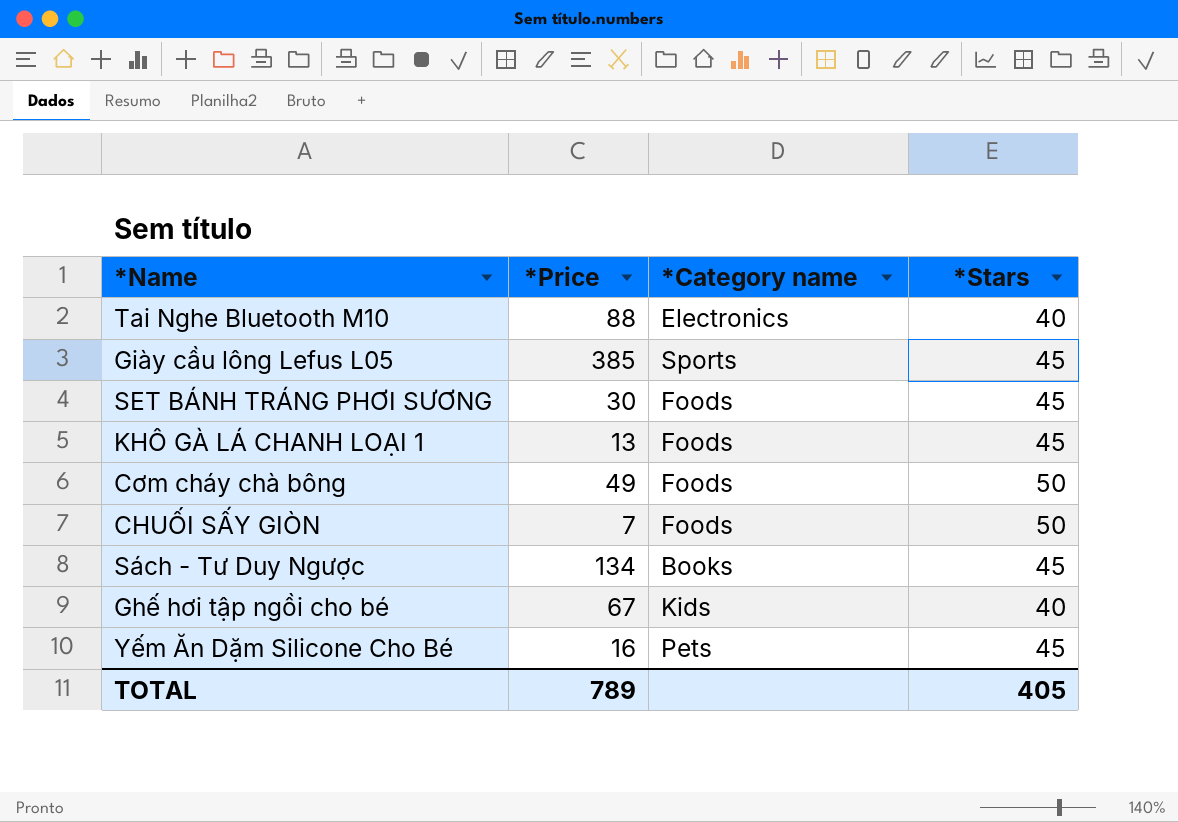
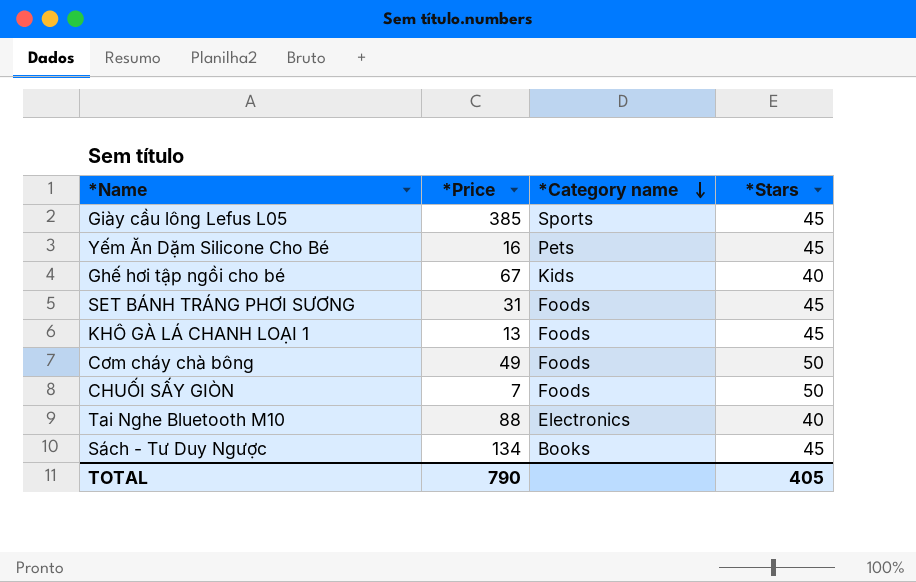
row order: none -> *Category name descending
SET BÁNH TRÁNG PHƠI SƯƠNG | *Price: 30 -> 31
TOTAL | *Price: 789 -> 790

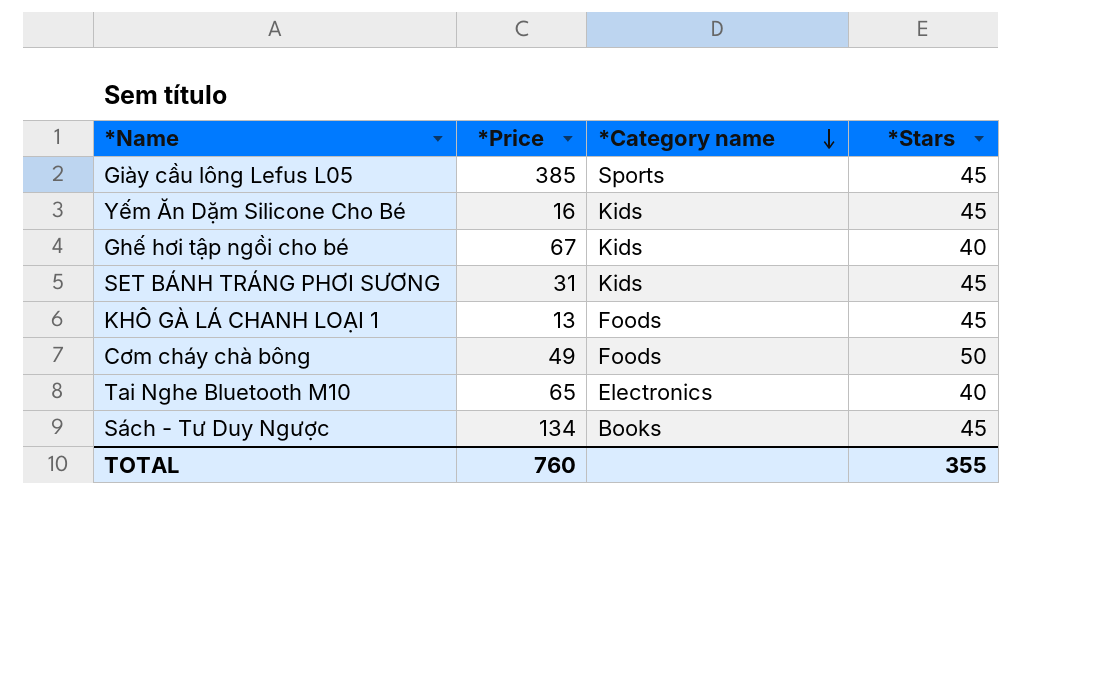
row CHUỐI SẤY GIÒN: 7 | Foods | 50 -> none
Yếm Ăn Dặm Silicone Cho Bé | *Category name: Pets -> Kids
SET BÁNH TRÁNG PHƠI SƯƠNG | *Category name: Foods -> Kids
Tai Nghe Bluetooth M10 | *Price: 88 -> 65
TOTAL | *Price: 790 -> 760
TOTAL | *Stars: 405 -> 355

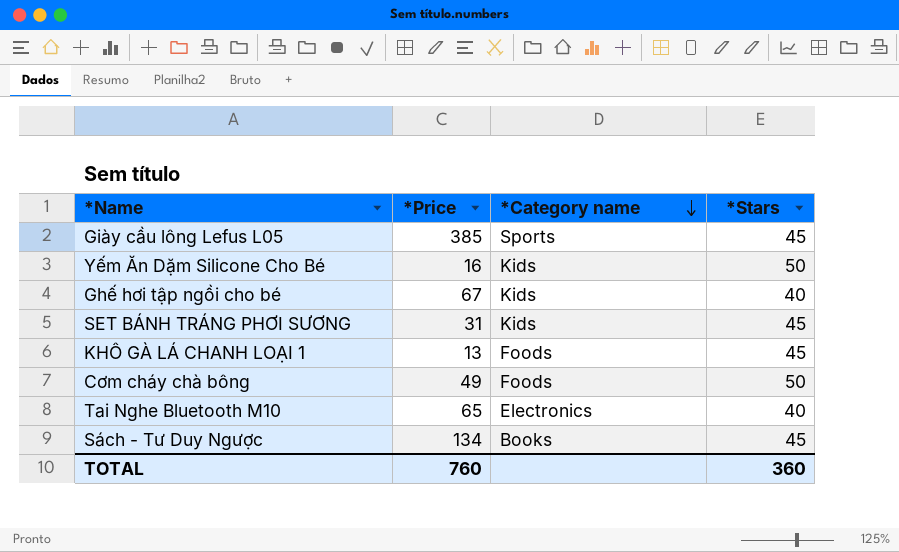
Yếm Ăn Dặm Silicone Cho Bé | *Stars: 45 -> 50
TOTAL | *Stars: 355 -> 360

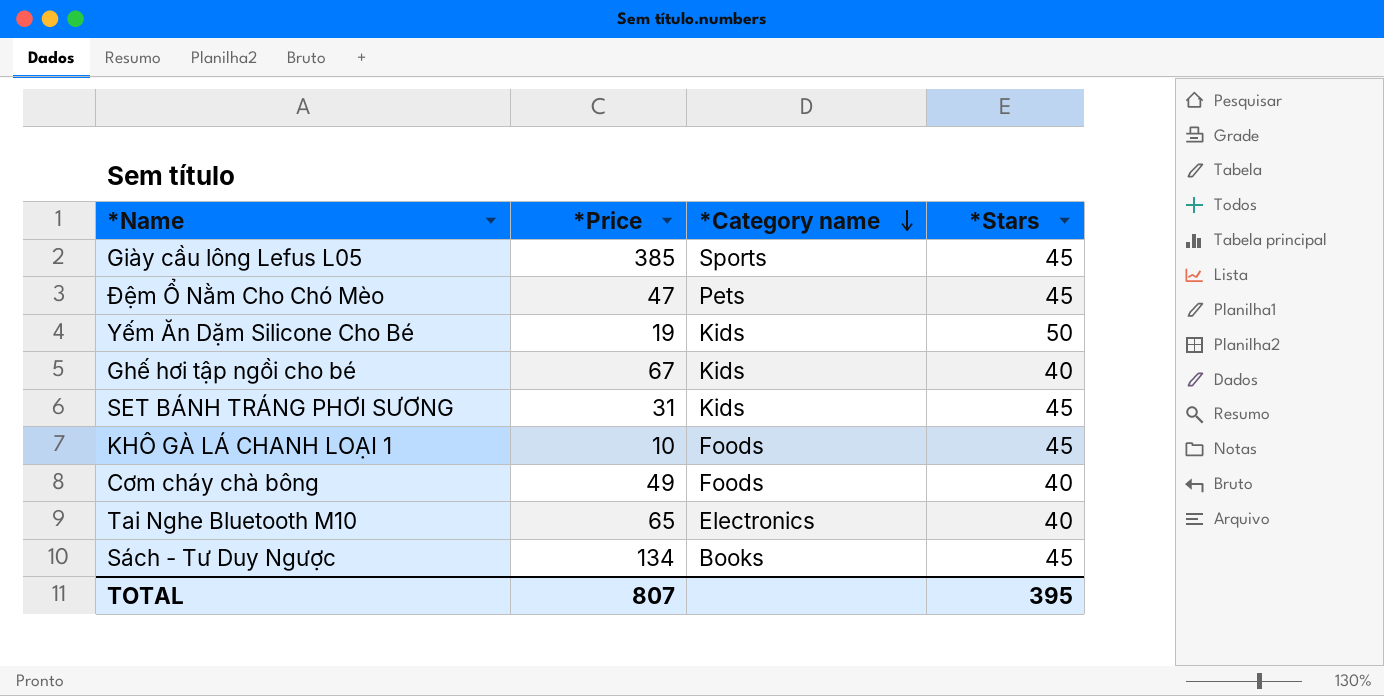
row Đệm Ổ Nằm Cho Chó Mèo: none -> 47 | Pets | 45
Yếm Ăn Dặm Silicone Cho Bé | *Price: 16 -> 19
KHÔ GÀ LÁ CHANH LOẠI 1 | *Price: 13 -> 10
Cơm cháy chà bông | *Stars: 50 -> 40
TOTAL | *Price: 760 -> 807
TOTAL | *Stars: 360 -> 395

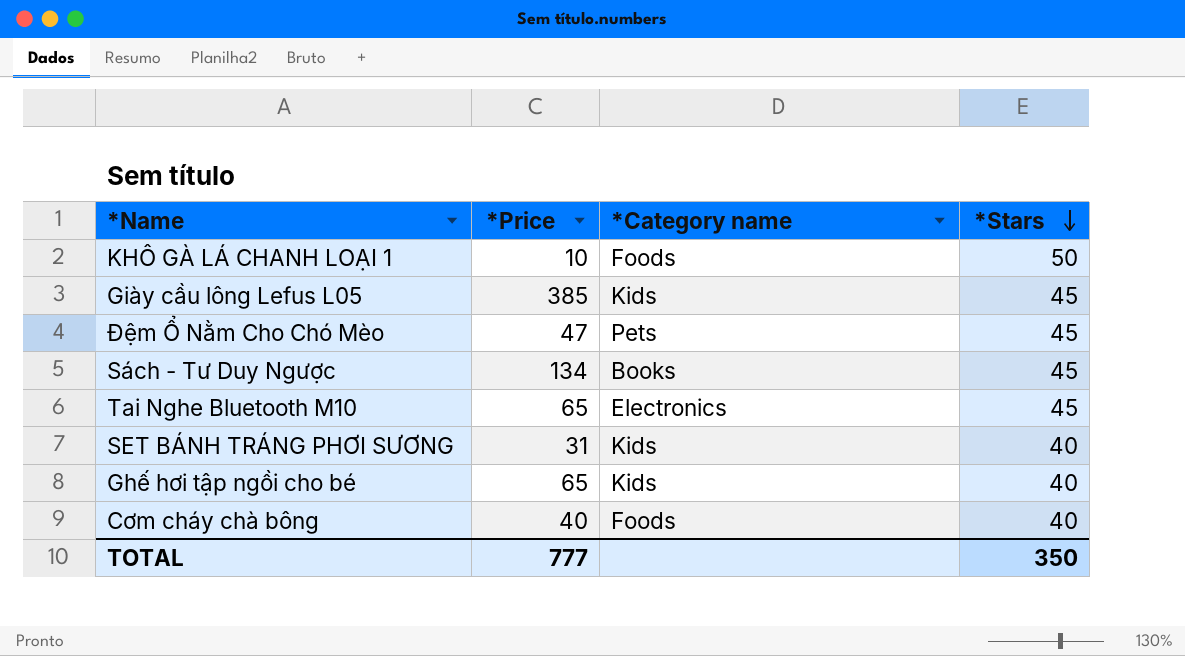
row order: *Category name descending -> *Stars descending
row Yếm Ăn Dặm Silicone Cho Bé: 19 | Kids | 50 -> none
KHÔ GÀ LÁ CHANH LOẠI 1 | *Stars: 45 -> 50
Giày cầu lông Lefus L05 | *Category name: Sports -> Kids
Tai Nghe Bluetooth M10 | *Stars: 40 -> 45
SET BÁNH TRÁNG PHƠI SƯƠNG | *Stars: 45 -> 40
Ghế hơi tập ngồi cho bé | *Price: 67 -> 65
Cơm cháy chà bông | *Price: 49 -> 40
TOTAL | *Price: 807 -> 777
TOTAL | *Stars: 395 -> 350

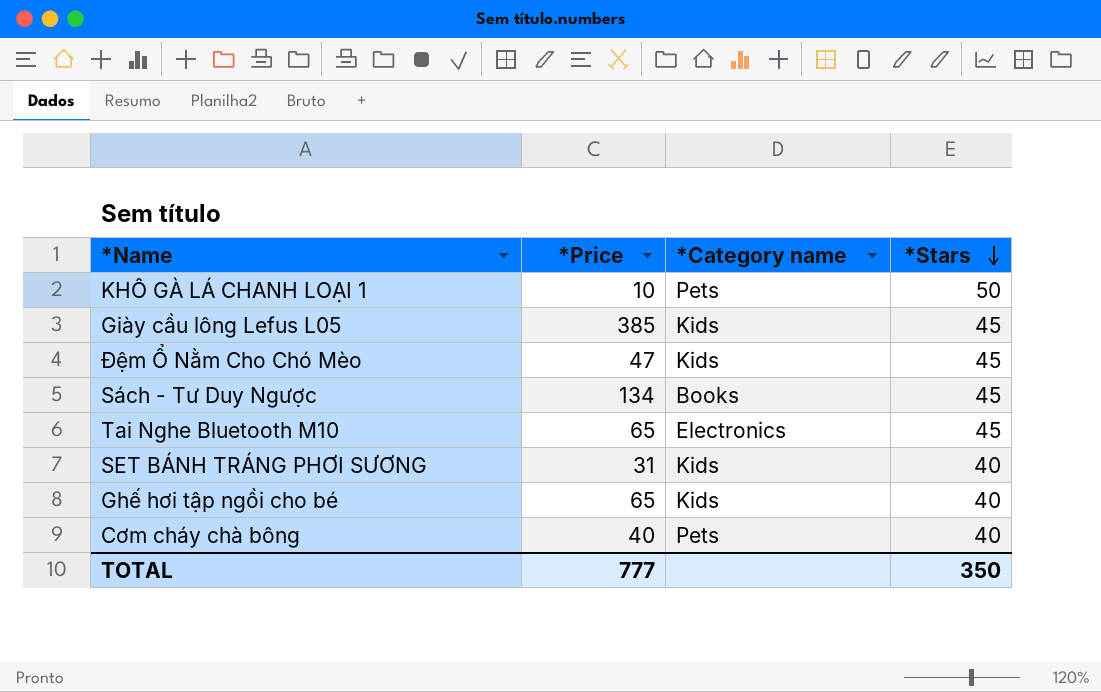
KHÔ GÀ LÁ CHANH LOẠI 1 | *Category name: Foods -> Pets
Đệm Ổ Nằm Cho Chó Mèo | *Category name: Pets -> Kids
Cơm cháy chà bông | *Category name: Foods -> Pets

